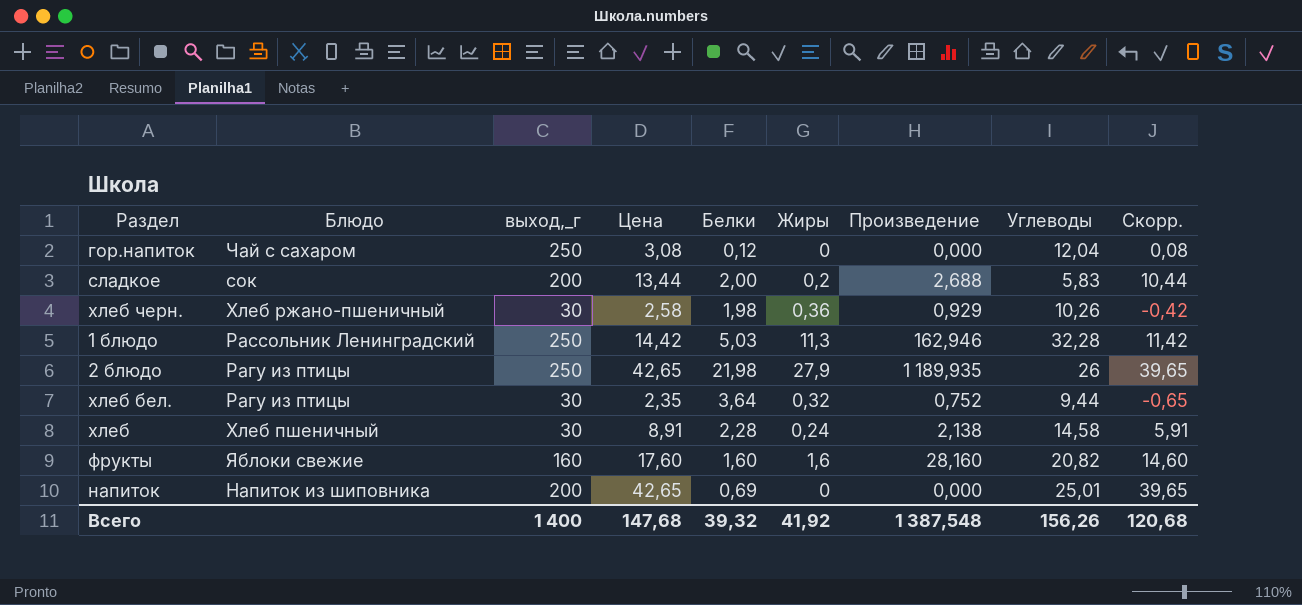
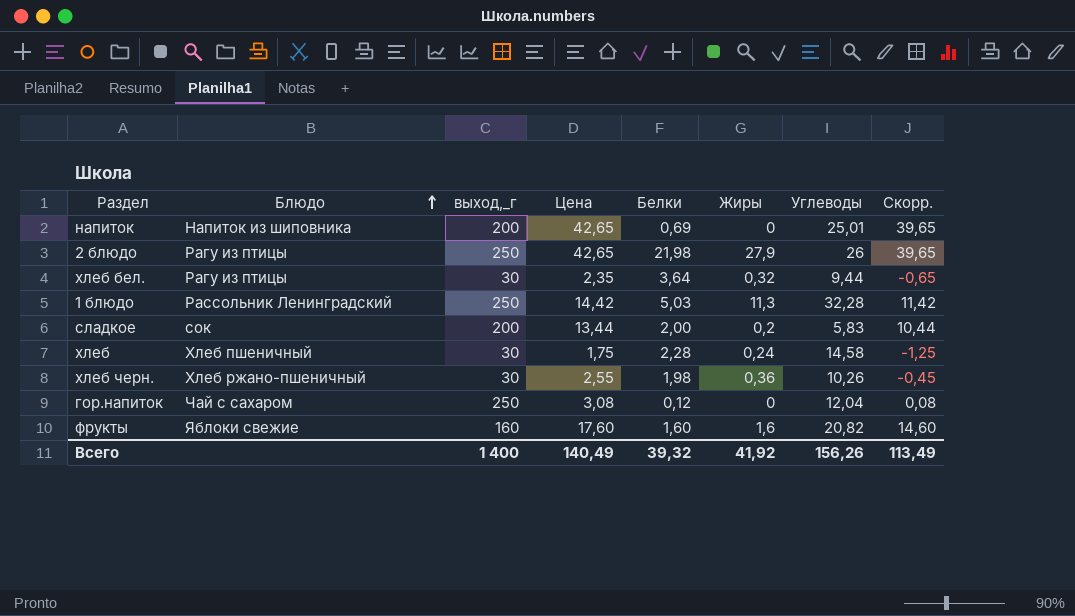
row order: none -> Блюдо ascending
column Произведение | formula: [Цена] * [Жиры] -> none
хлеб | Цена: 8,91 -> 1,75
хлеб | Скорр.: 5,91 -> -1,25
хлеб черн. | Цена: 2,58 -> 2,55
хлеб черн. | Скорр.: -0,42 -> -0,45
Всего | Цена: 147,68 -> 140,49
Всего | Скорр.: 120,68 -> 113,49

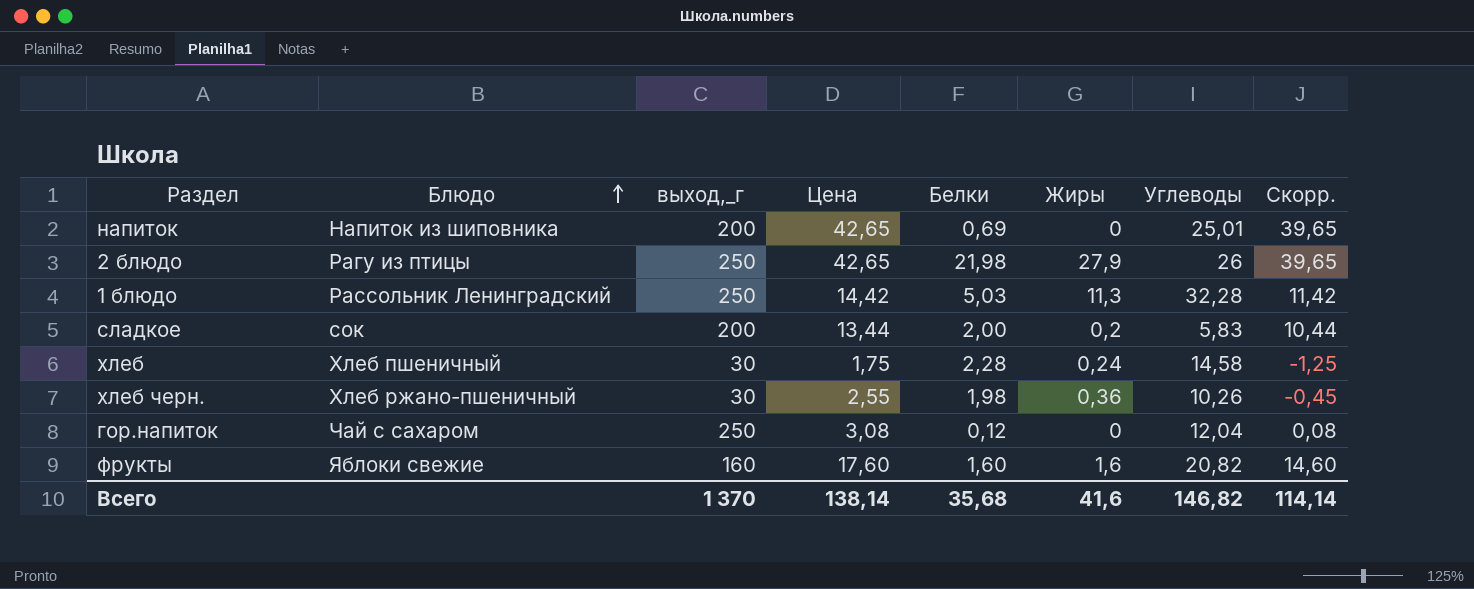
row хлеб бел.: Рагу из птицы | 30 | 2,35 | 3,64 | 0,32 | 9,44 | -0,65 -> none
Всего | выход,_г: 1 400 -> 1 370
Всего | Цена: 140,49 -> 138,14
Всего | Белки: 39,32 -> 35,68
Всего | Жиры: 41,92 -> 41,6
Всего | Углеводы: 156,26 -> 146,82
Всего | Скорр.: 113,49 -> 114,14

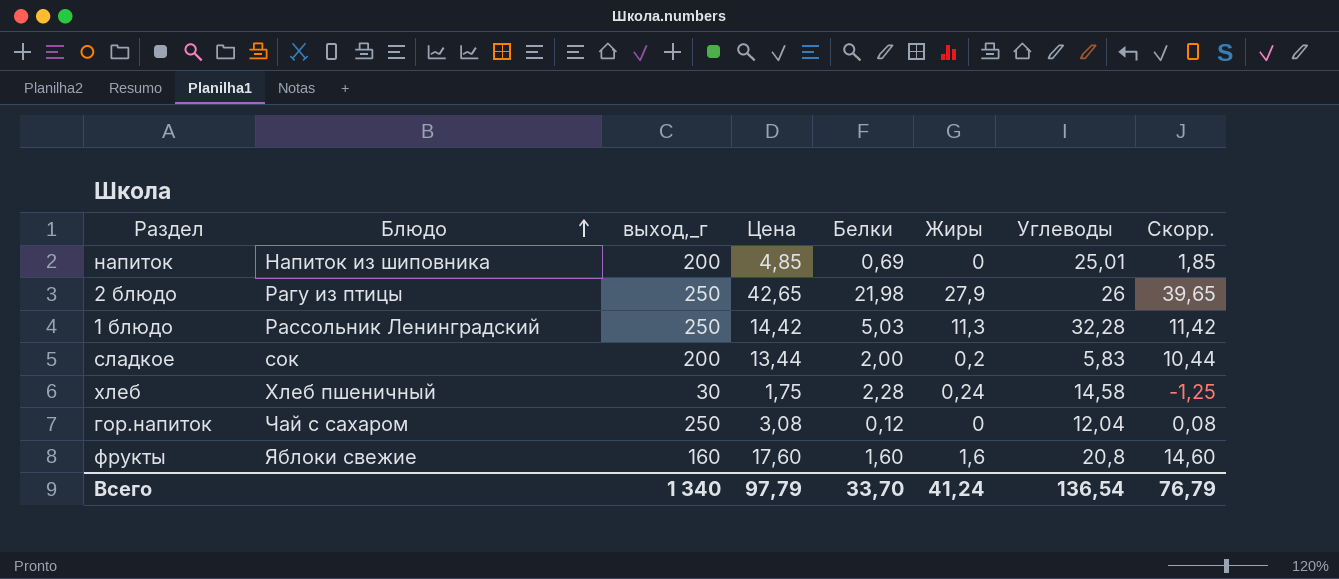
row хлеб черн.: Хлеб ржано-пшеничный | 30 | 2,55 | 1,98 | 0,36 | 10,26 | -0,45 -> none
напиток | Цена: 42,65 -> 4,85
напиток | Скорр.: 39,65 -> 1,85
фрукты | Углеводы: 20,82 -> 20,8
Всего | выход,_г: 1 370 -> 1 340
Всего | Цена: 138,14 -> 97,79
Всего | Белки: 35,68 -> 33,70
Всего | Жиры: 41,6 -> 41,24
Всего | Углеводы: 146,82 -> 136,54
Всего | Скорр.: 114,14 -> 76,79

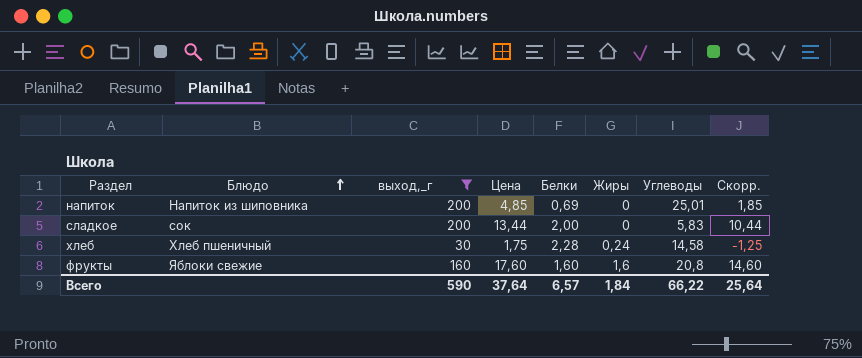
filter: none -> выход,_г != 250
сладкое | Жиры: 0,2 -> 0
Всего | выход,_г: 1 340 -> 590
Всего | Цена: 97,79 -> 37,64
Всего | Белки: 33,70 -> 6,57
Всего | Жиры: 41,24 -> 1,84
Всего | Углеводы: 136,54 -> 66,22
Всего | Скорр.: 76,79 -> 25,64

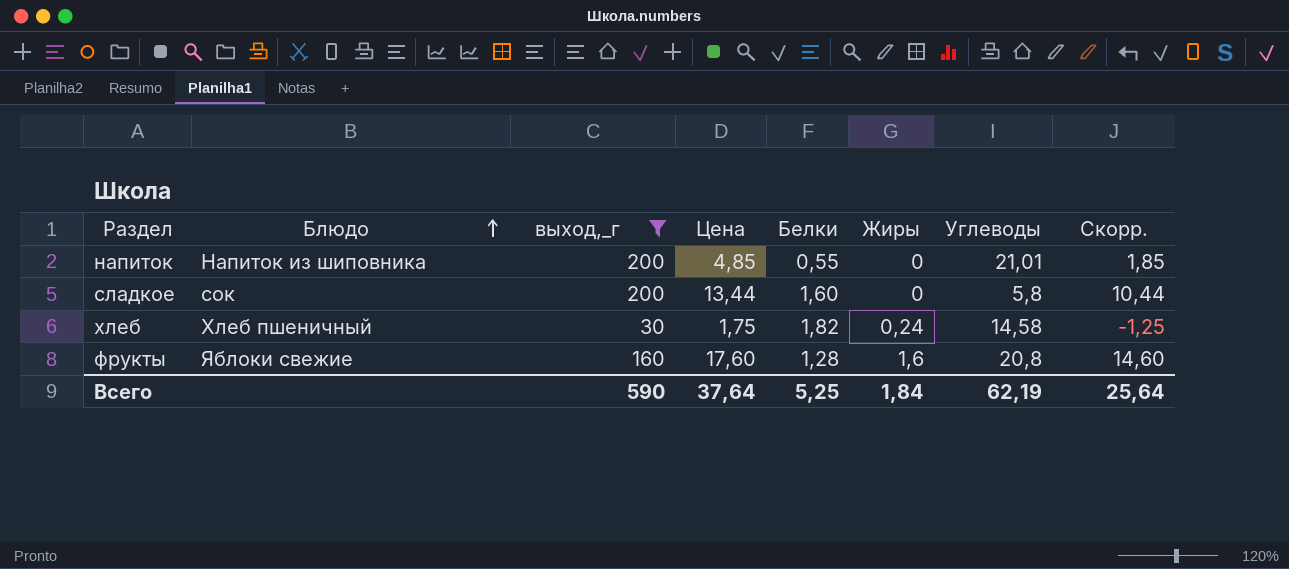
напиток | Белки: 0,69 -> 0,55
напиток | Углеводы: 25,01 -> 21,01
сладкое | Белки: 2,00 -> 1,60
сладкое | Углеводы: 5,83 -> 5,8
хлеб | Белки: 2,28 -> 1,82
фрукты | Белки: 1,60 -> 1,28
Всего | Белки: 6,57 -> 5,25
Всего | Углеводы: 66,22 -> 62,19

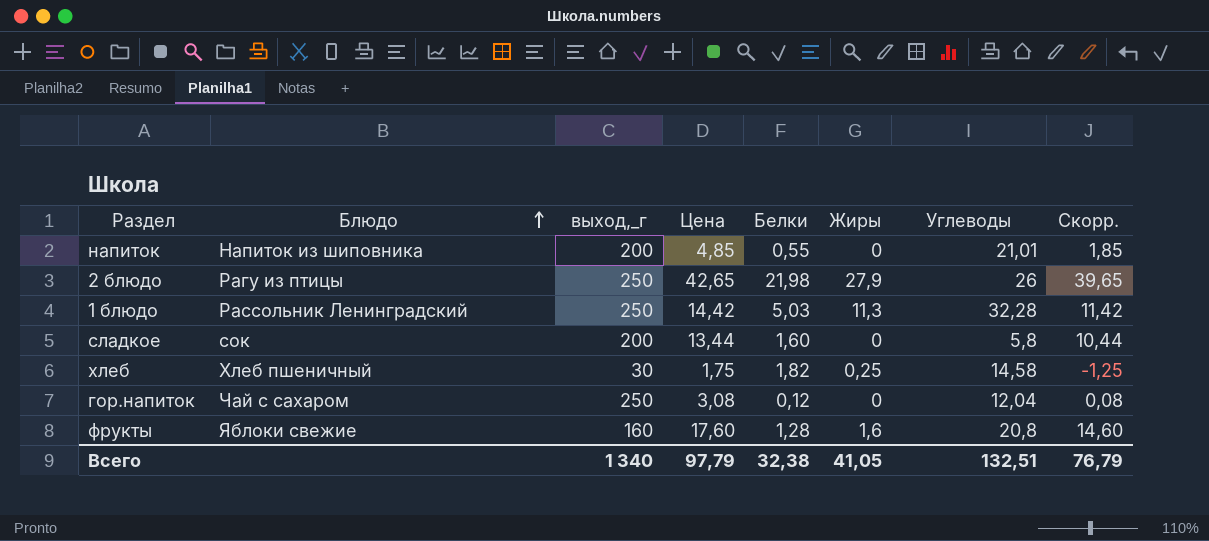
filter: выход,_г != 250 -> none
хлеб | Жиры: 0,24 -> 0,25
Всего | выход,_г: 590 -> 1 340
Всего | Цена: 37,64 -> 97,79
Всего | Белки: 5,25 -> 32,38
Всего | Жиры: 1,84 -> 41,05
Всего | Углеводы: 62,19 -> 132,51
Всего | Скорр.: 25,64 -> 76,79

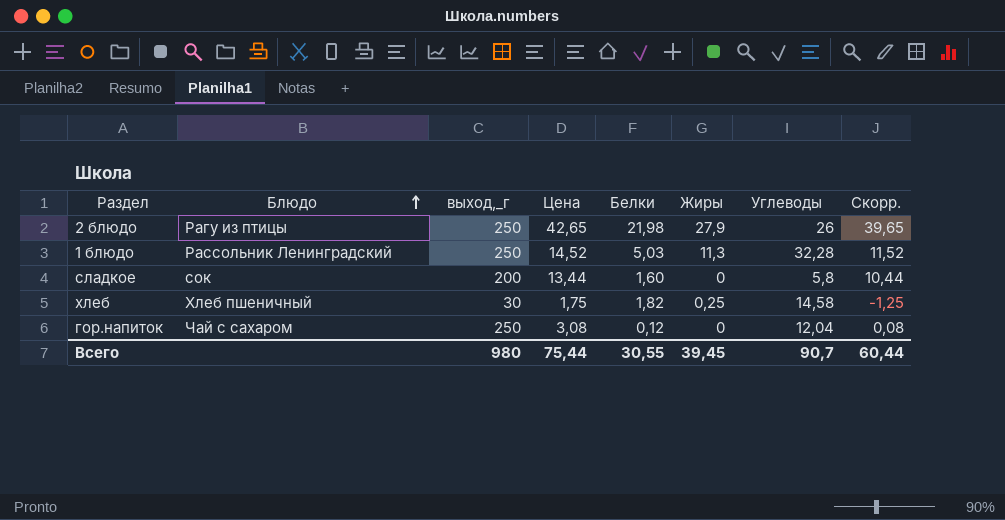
row напиток: Напиток из шиповника | 200 | 4,85 | 0,55 | 0 | 21,01 | 1,85 -> none
row фрукты: Яблоки свежие | 160 | 17,60 | 1,28 | 1,6 | 20,8 | 14,60 -> none
1 блюдо | Цена: 14,42 -> 14,52
1 блюдо | Скорр.: 11,42 -> 11,52
Всего | выход,_г: 1 340 -> 980
Всего | Цена: 97,79 -> 75,44
Всего | Белки: 32,38 -> 30,55
Всего | Жиры: 41,05 -> 39,45
Всего | Углеводы: 132,51 -> 90,7
Всего | Скорр.: 76,79 -> 60,44

